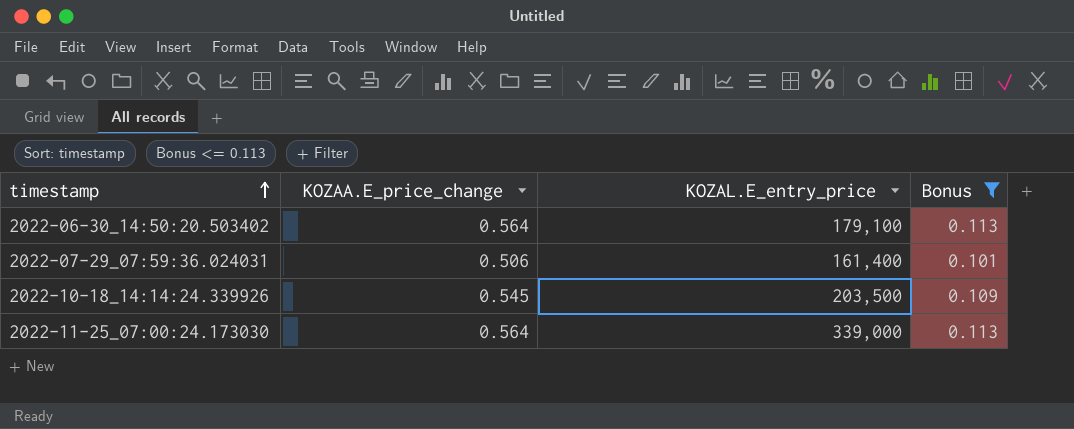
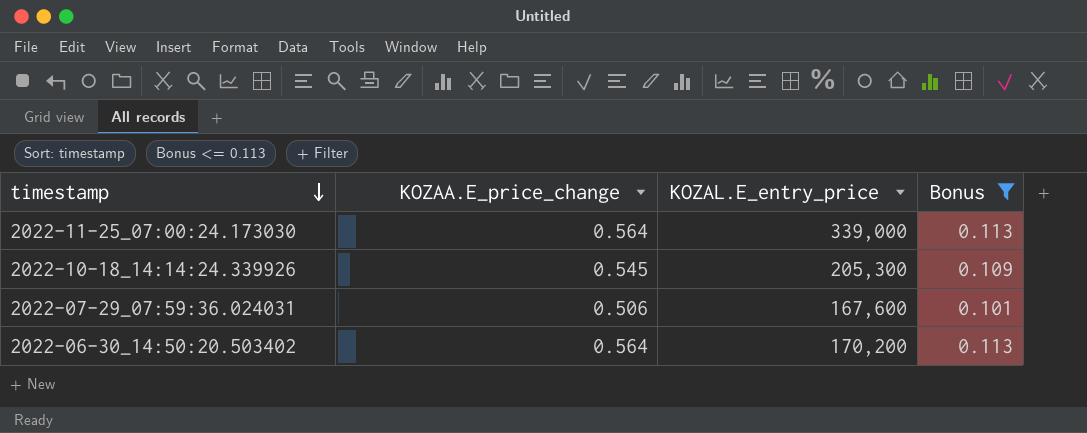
row order: timestamp ascending -> timestamp descending
2022-10-18_14:14:24.339926 | KOZAL.E_entry_price: 203,500 -> 205,300
2022-07-29_07:59:36.024031 | KOZAL.E_entry_price: 161,400 -> 167,600
2022-06-30_14:50:20.503402 | KOZAL.E_entry_price: 179,100 -> 170,200

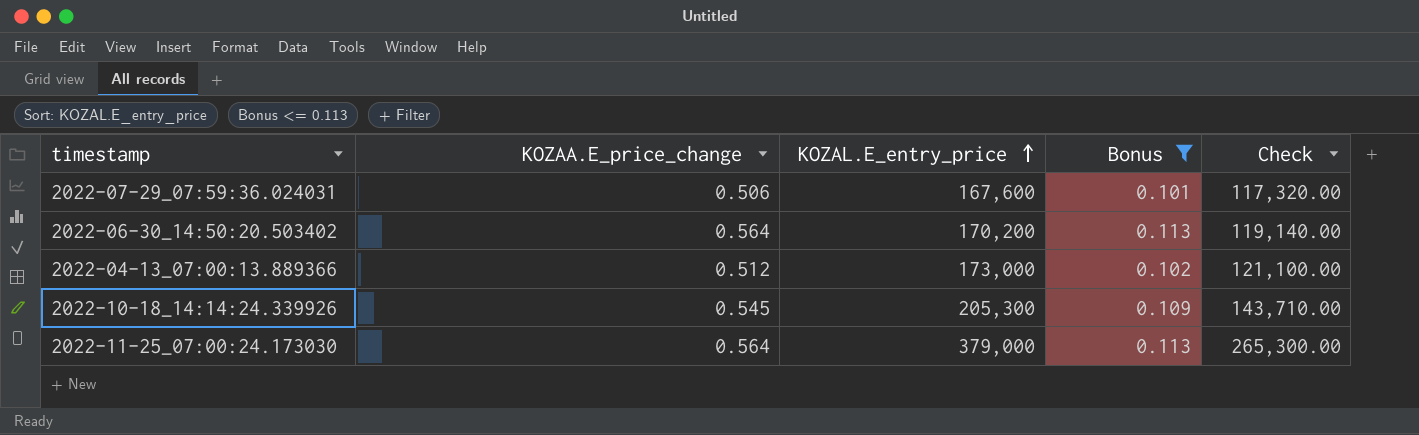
row order: timestamp descending -> KOZAL.E_entry_price ascending
column Check | formula: none -> [KOZAL.E_entry_price] * 0.7
row 2022-04-13_07:00:13.889366: none -> 0.512 | 173,000 | 0.102 | 121,100.00
2022-11-25_07:00:24.173030 | KOZAL.E_entry_price: 339,000 -> 379,000

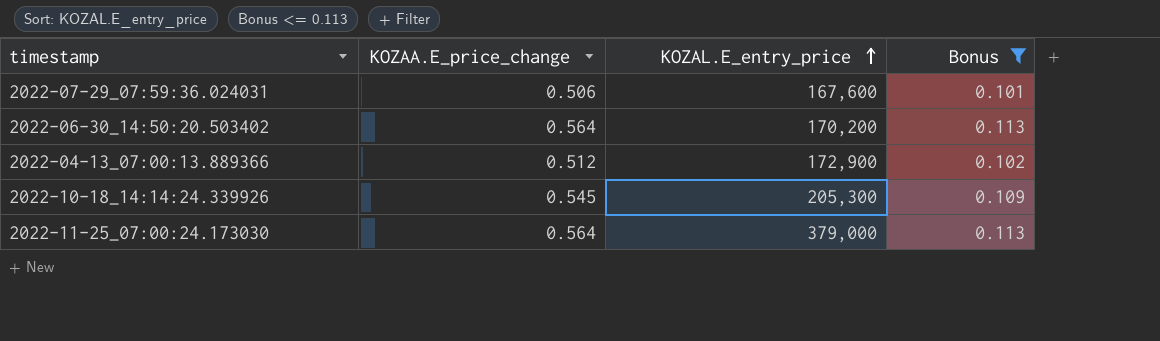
column Check | formula: [KOZAL.E_entry_price] * 0.7 -> none
2022-04-13_07:00:13.889366 | KOZAL.E_entry_price: 173,000 -> 172,900

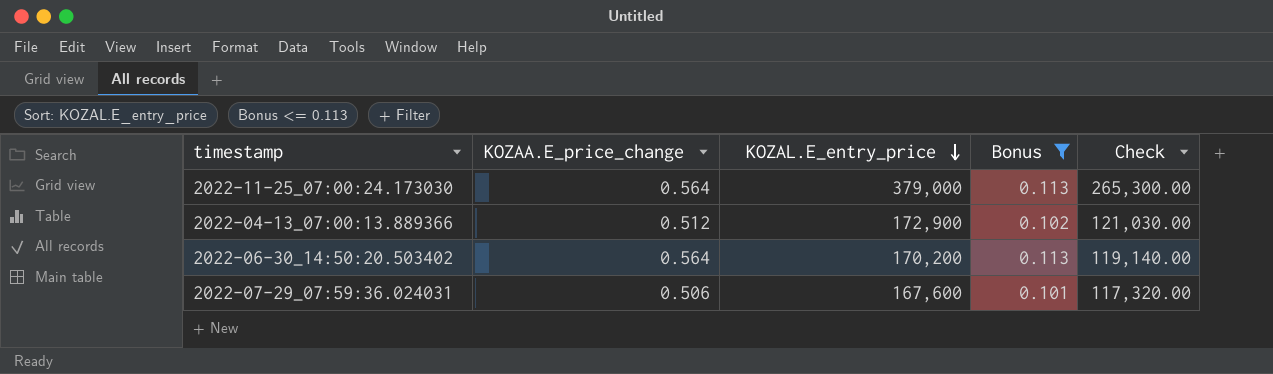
row order: KOZAL.E_entry_price ascending -> KOZAL.E_entry_price descending
column Check | formula: none -> [KOZAL.E_entry_price] * 0.7
row 2022-10-18_14:14:24.339926: 0.545 | 205,300 | 0.109 -> none

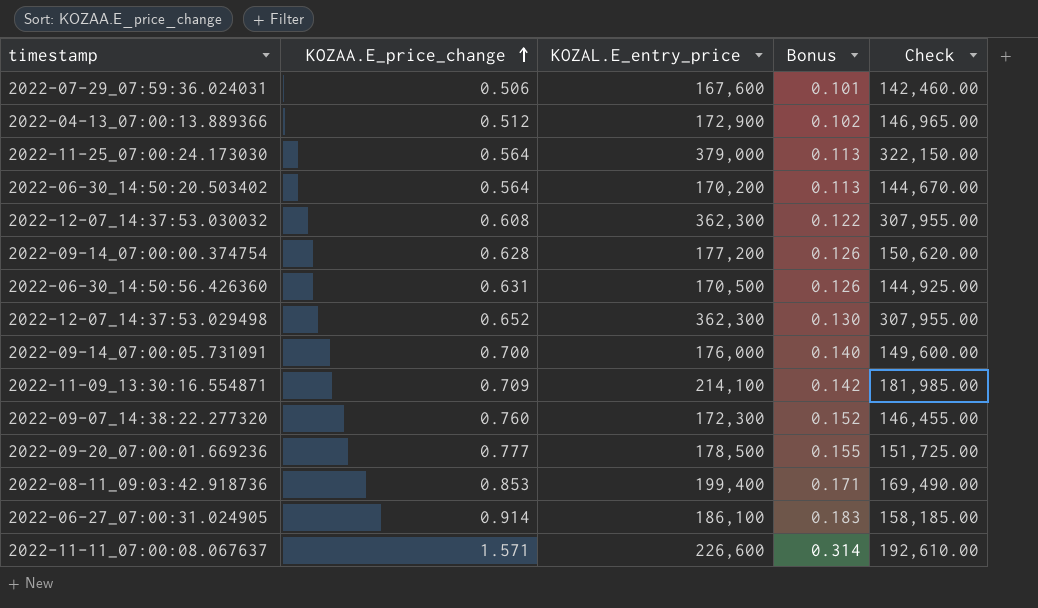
filter: Bonus <= 0.113 -> none
row order: KOZAL.E_entry_price descending -> KOZAA.E_price_change ascending
column Check | formula: [KOZAL.E_entry_price] * 0.7 -> [KOZAL.E_entry_price] * 0.85

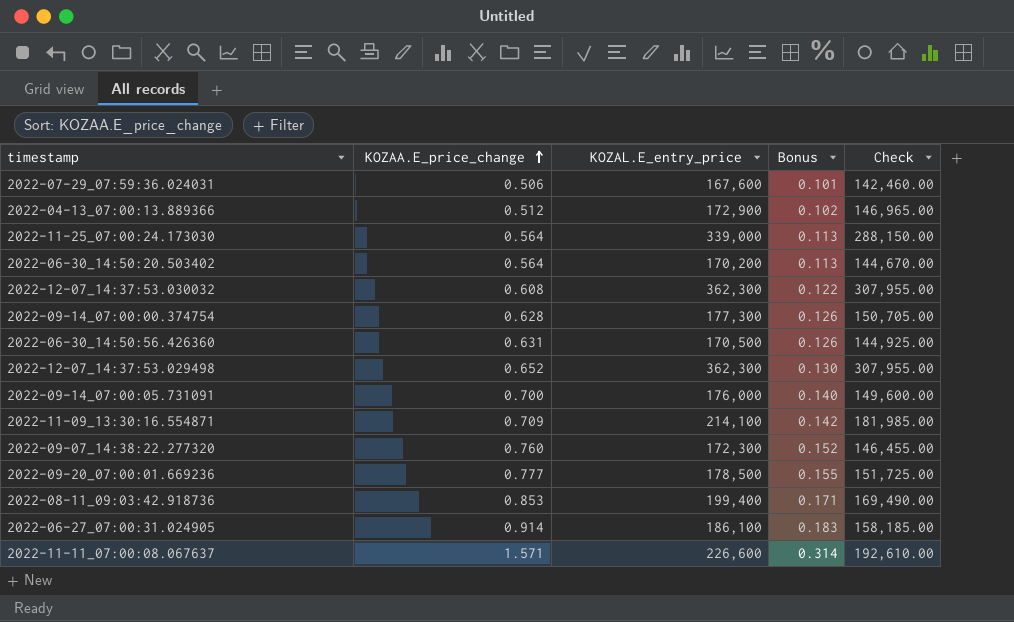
2022-11-25_07:00:24.173030 | KOZAL.E_entry_price: 379,000 -> 339,000
2022-11-25_07:00:24.173030 | Check: 322,150.00 -> 288,150.00
2022-09-14_07:00:00.374754 | KOZAL.E_entry_price: 177,200 -> 177,300
2022-09-14_07:00:00.374754 | Check: 150,620.00 -> 150,705.00

